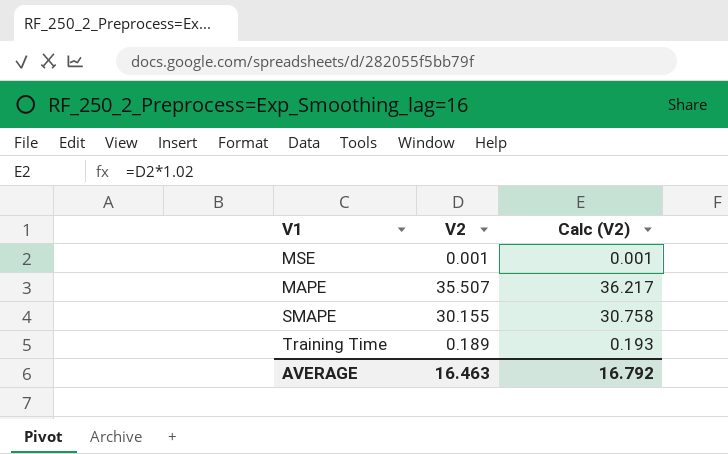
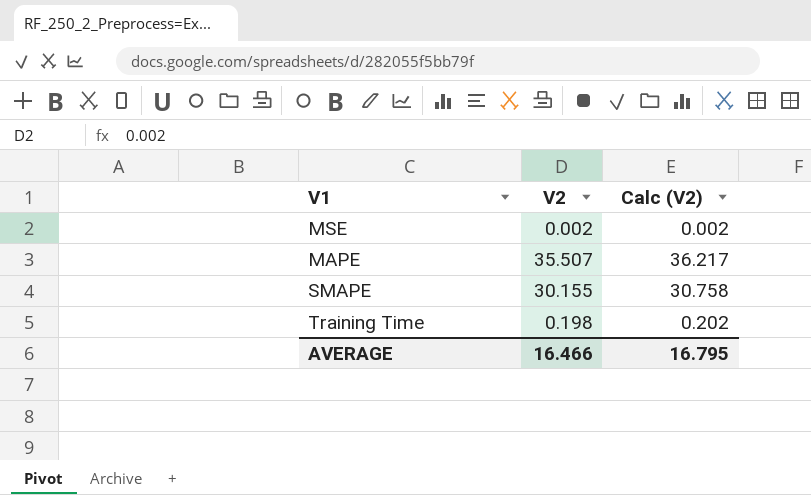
MSE | V2: 0.001 -> 0.002
MSE | Calc (V2): 0.001 -> 0.002
Training Time | V2: 0.189 -> 0.198
Training Time | Calc (V2): 0.193 -> 0.202
AVERAGE | V2: 16.463 -> 16.466
AVERAGE | Calc (V2): 16.792 -> 16.795

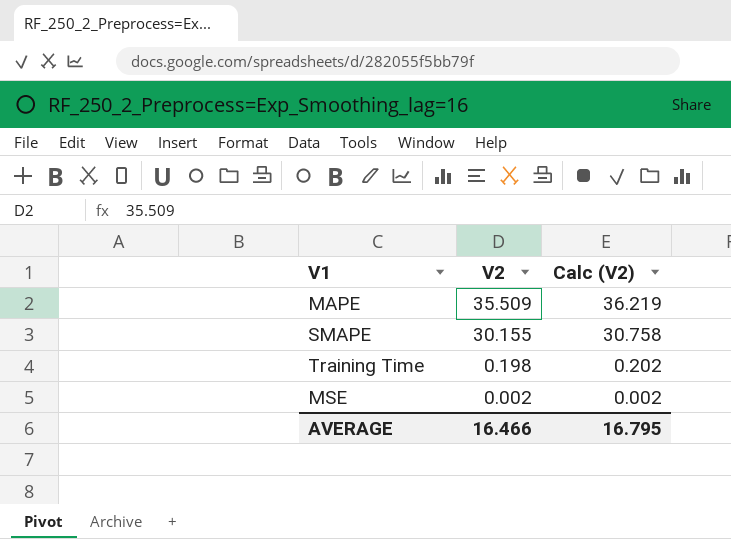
row order: none -> V2 descending
MAPE | V2: 35.507 -> 35.509
MAPE | Calc (V2): 36.217 -> 36.219

